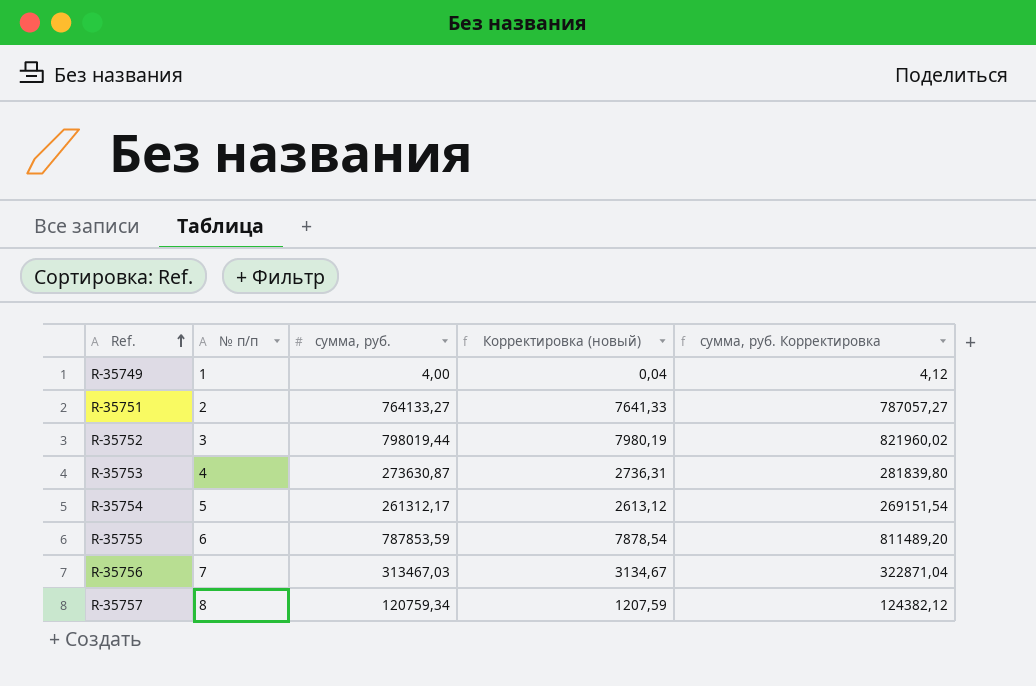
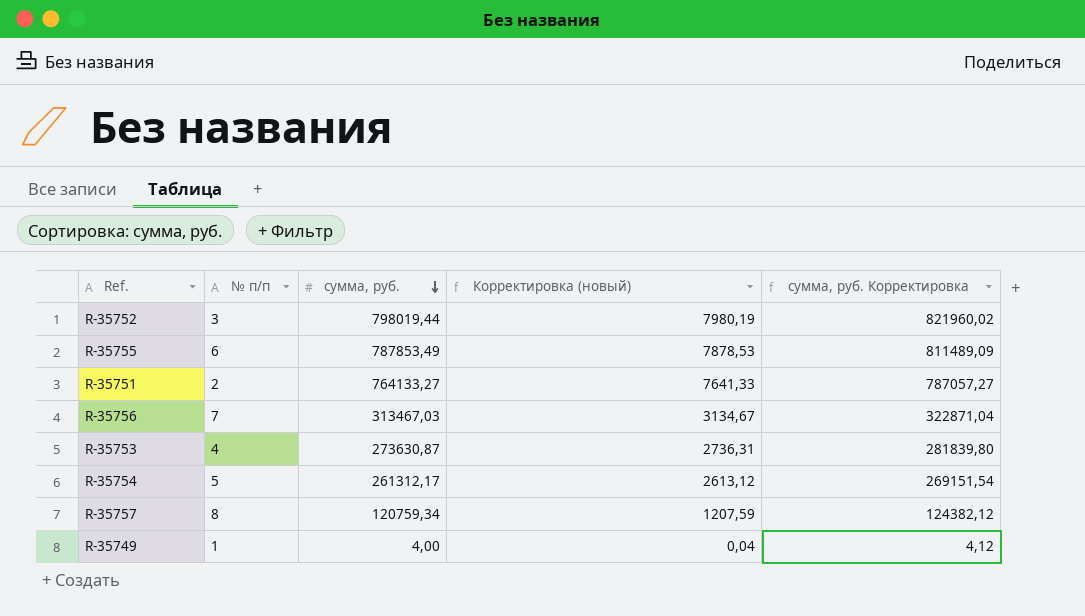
row order: Ref. ascending -> сумма, руб. descending
R-35755 | сумма, руб.: 787853,59 -> 787853,49
R-35755 | Корректировка (новый): 7878,54 -> 7878,53
R-35755 | сумма, руб. Корректировка: 811489,20 -> 811489,09

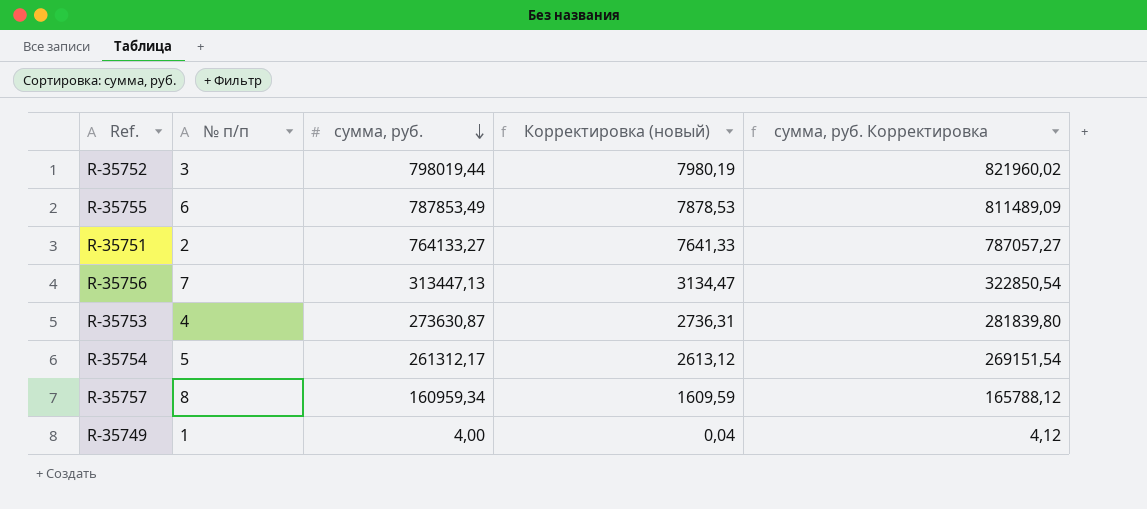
R-35756 | сумма, руб.: 313467,03 -> 313447,13
R-35756 | Корректировка (новый): 3134,67 -> 3134,47
R-35756 | сумма, руб. Корректировка: 322871,04 -> 322850,54
R-35757 | сумма, руб.: 120759,34 -> 160959,34
R-35757 | Корректировка (новый): 1207,59 -> 1609,59
R-35757 | сумма, руб. Корректировка: 124382,12 -> 165788,12

